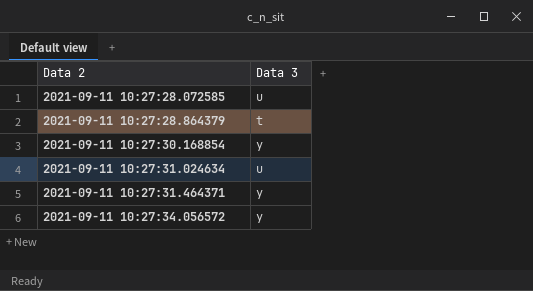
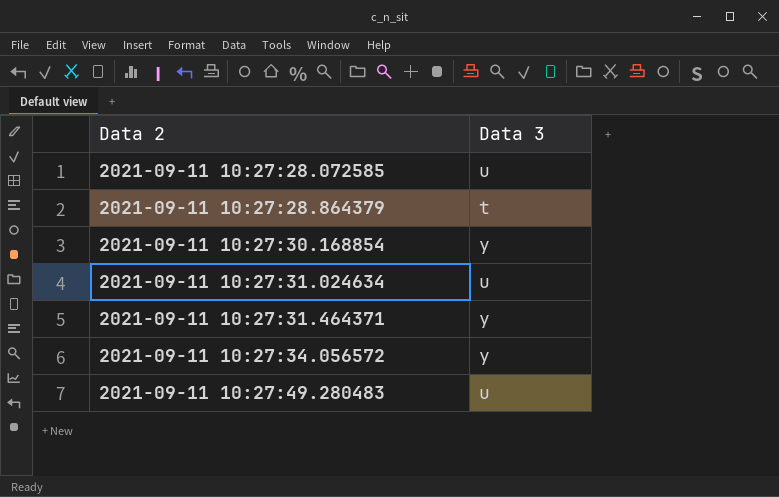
row 2021-09-11 10:27:49.280483: none -> u

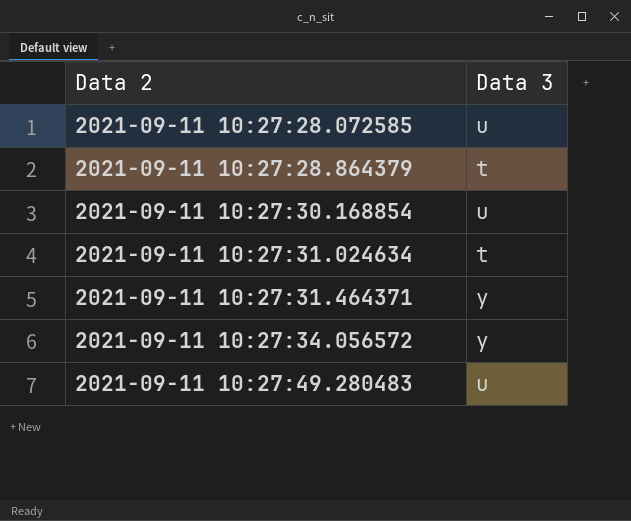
2021-09-11 10:27:30.168854 | Data 3: y -> u
2021-09-11 10:27:31.024634 | Data 3: u -> t

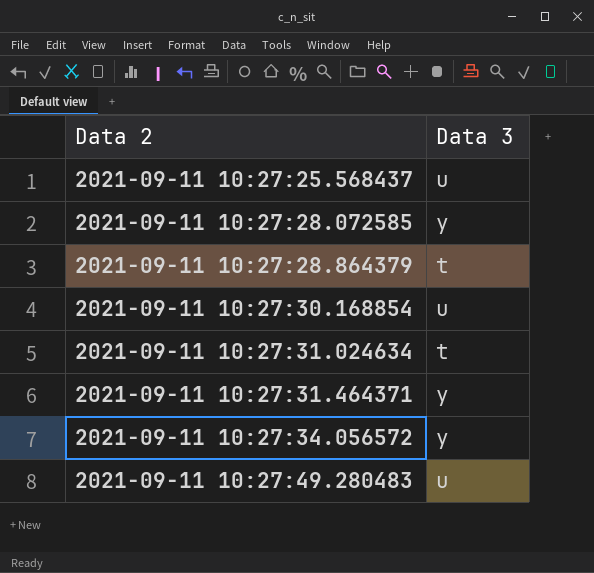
row 2021-09-11 10:27:25.568437: none -> u
2021-09-11 10:27:28.072585 | Data 3: u -> y

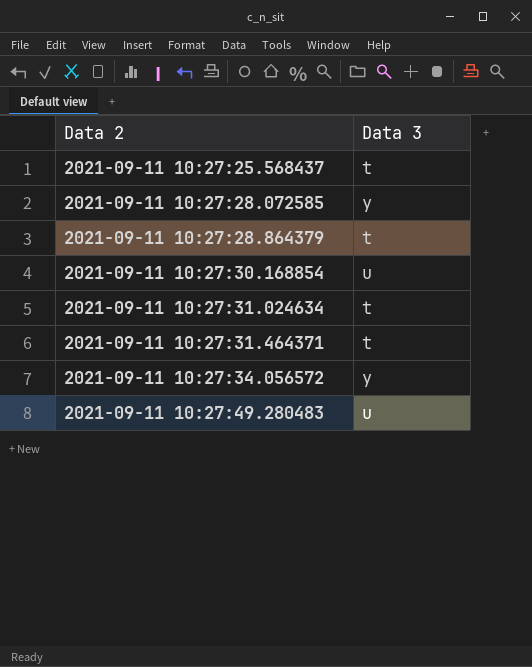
2021-09-11 10:27:25.568437 | Data 3: u -> t
2021-09-11 10:27:31.464371 | Data 3: y -> t

